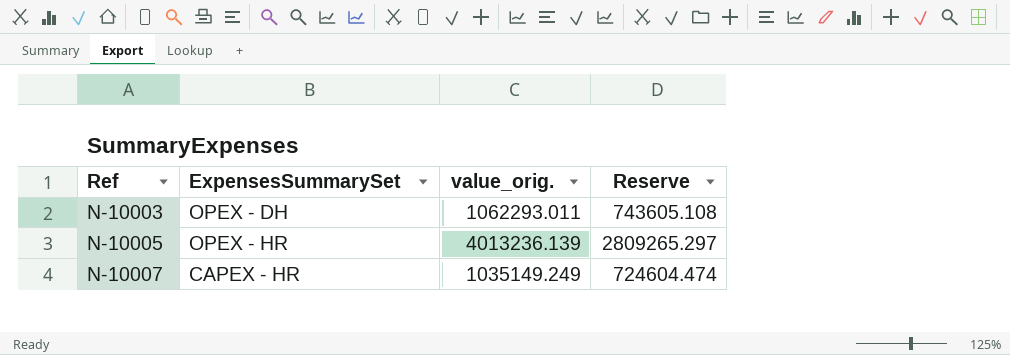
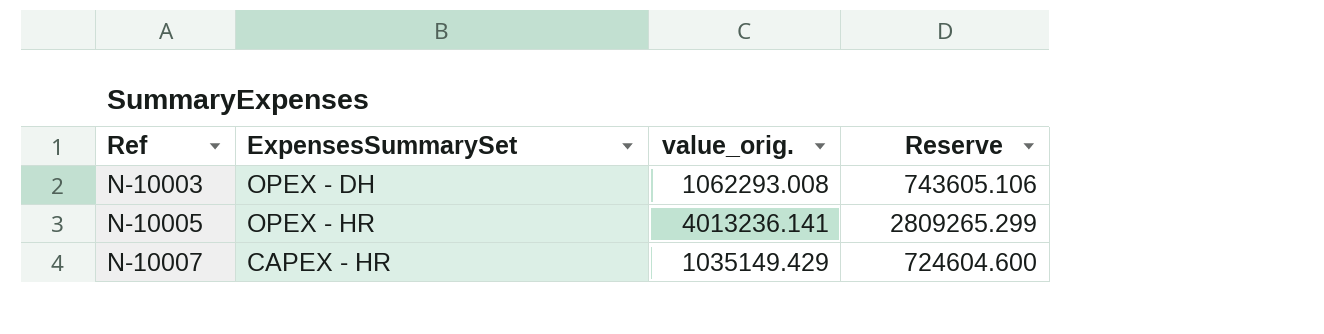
N-10003 | value_orig.: 1062293.011 -> 1062293.008
N-10003 | Reserve: 743605.108 -> 743605.106
N-10005 | value_orig.: 4013236.139 -> 4013236.141
N-10005 | Reserve: 2809265.297 -> 2809265.299
N-10007 | value_orig.: 1035149.249 -> 1035149.429
N-10007 | Reserve: 724604.474 -> 724604.600

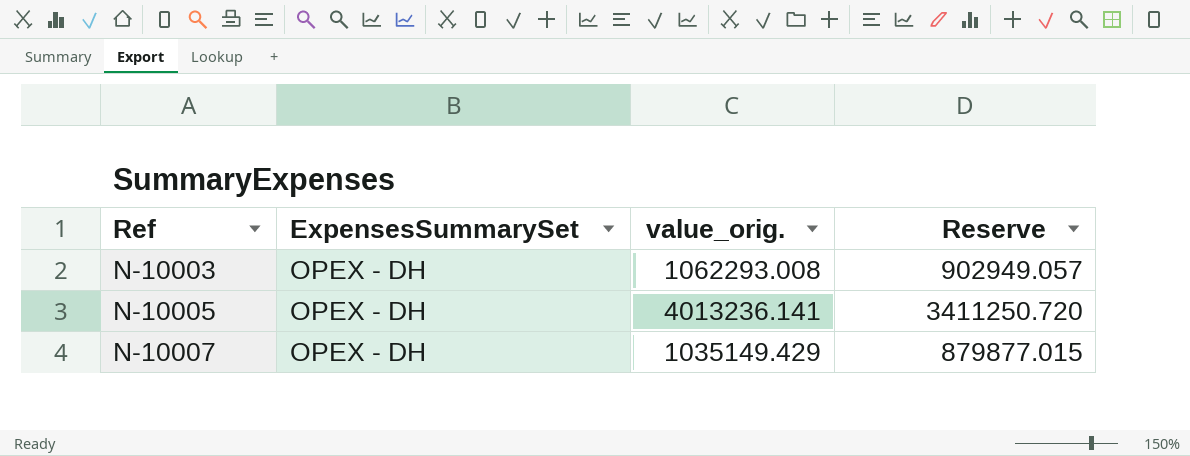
column Reserve | formula: [value_orig.] * 0.7 -> [value_orig.] * 0.85
N-10005 | ExpensesSummarySet: OPEX - HR -> OPEX - DH
N-10007 | ExpensesSummarySet: CAPEX - HR -> OPEX - DH

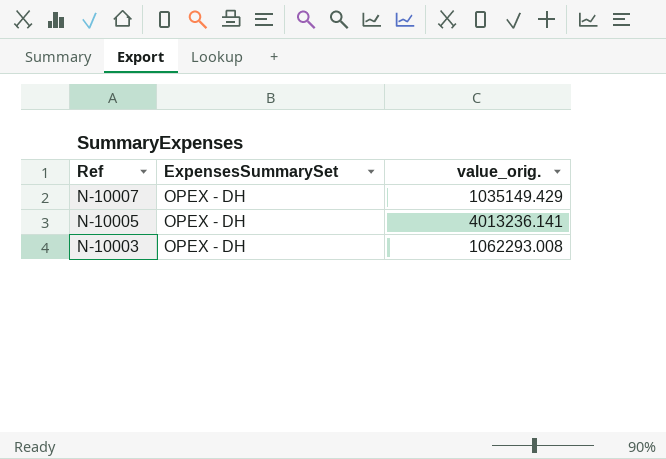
row order: Ref ascending -> Ref descending
column Reserve | formula: [value_orig.] * 0.85 -> none

